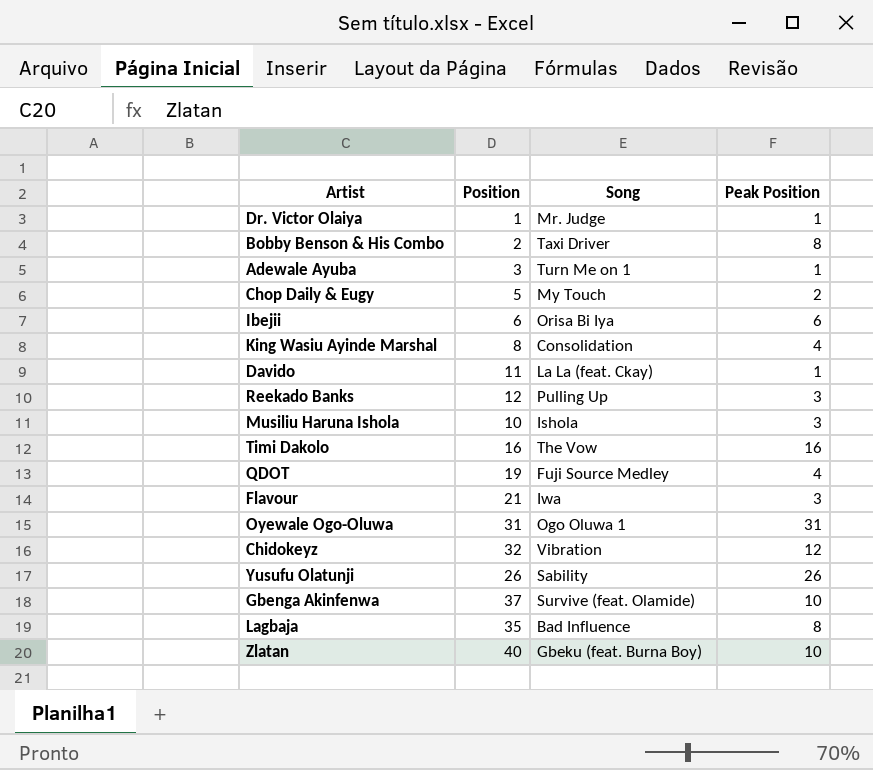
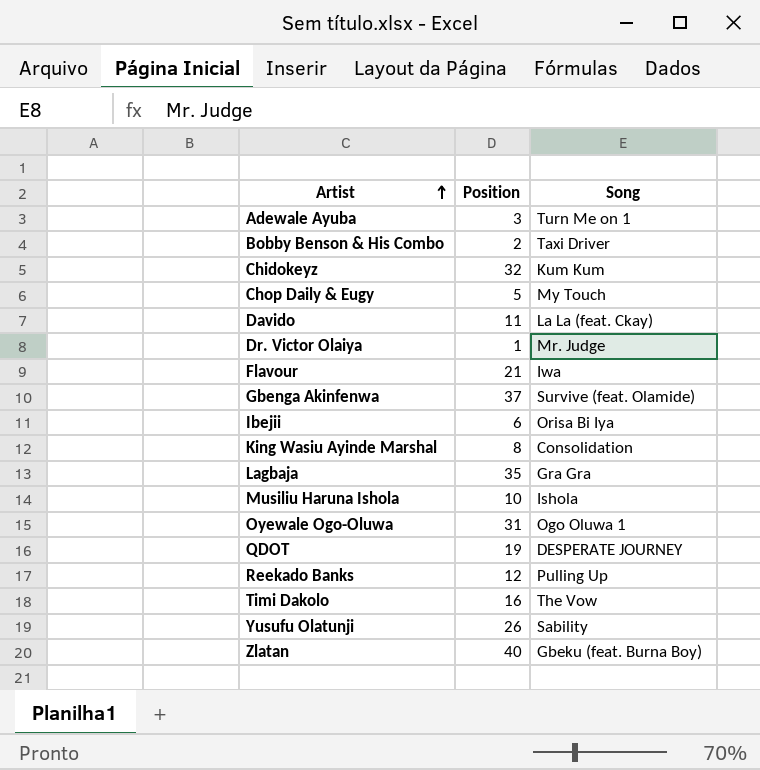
row order: none -> Artist ascending
column Peak Position | position: 4 -> none
Chidokeyz | Song: Vibration -> Kum Kum
Lagbaja | Song: Bad Influence -> Gra Gra
QDOT | Song: Fuji Source Medley -> DESPERATE JOURNEY

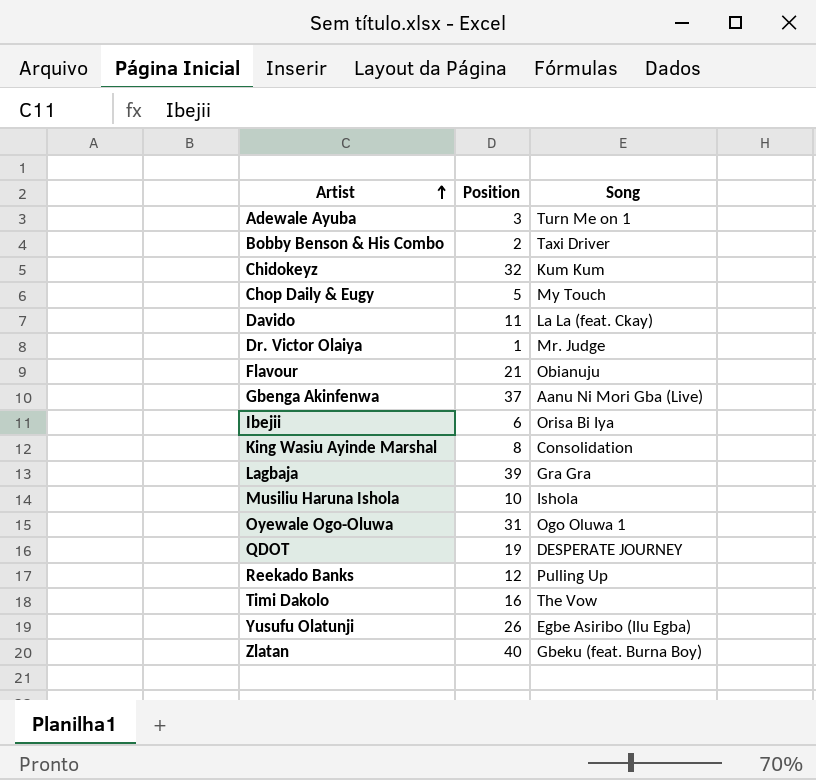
Flavour | Song: Iwa -> Obianuju
Gbenga Akinfenwa | Song: Survive (feat. Olamide) -> Aanu Ni Mori Gba (Live)
Lagbaja | Position: 35 -> 39
Yusufu Olatunji | Song: Sability -> Egbe Asiribo (Ilu Egba)

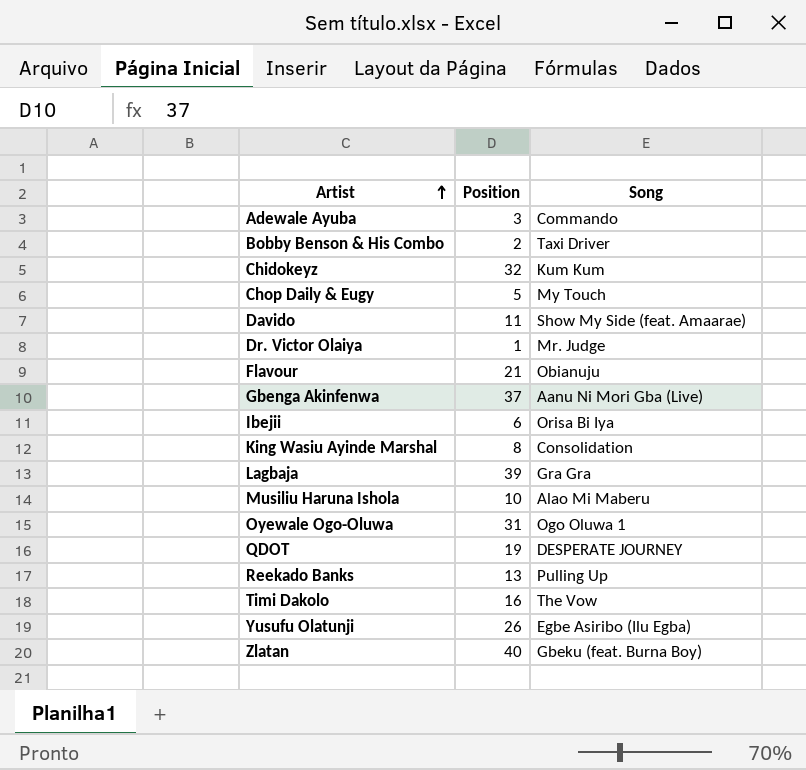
Adewale Ayuba | Song: Turn Me on 1 -> Commando
Davido | Song: La La (feat. Ckay) -> Show My Side (feat. Amaarae)
Musiliu Haruna Ishola | Song: Ishola -> Alao Mi Maberu
Reekado Banks | Position: 12 -> 13

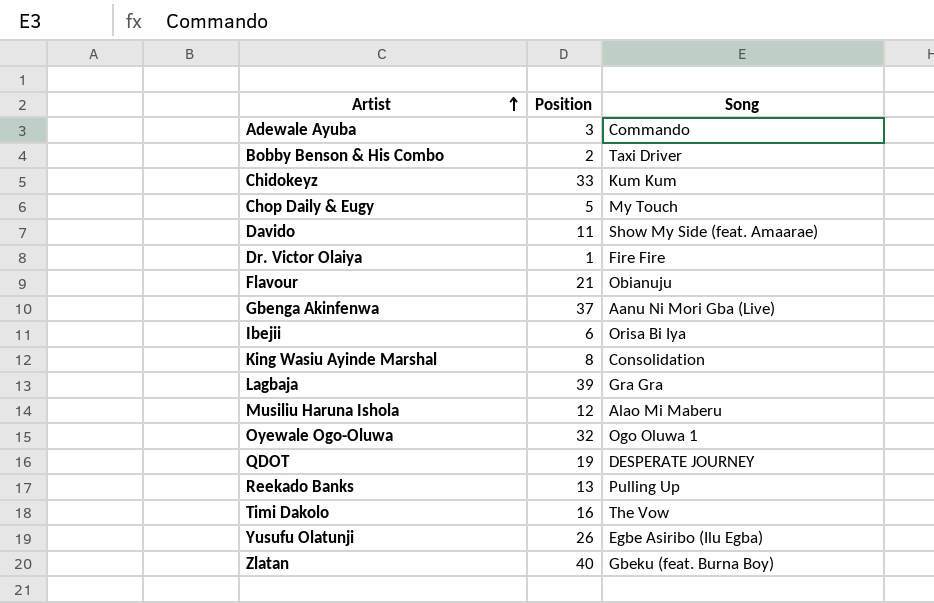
Chidokeyz | Position: 32 -> 33
Dr. Victor Olaiya | Song: Mr. Judge -> Fire Fire
Musiliu Haruna Ishola | Position: 10 -> 12
Oyewale Ogo-Oluwa | Position: 31 -> 32

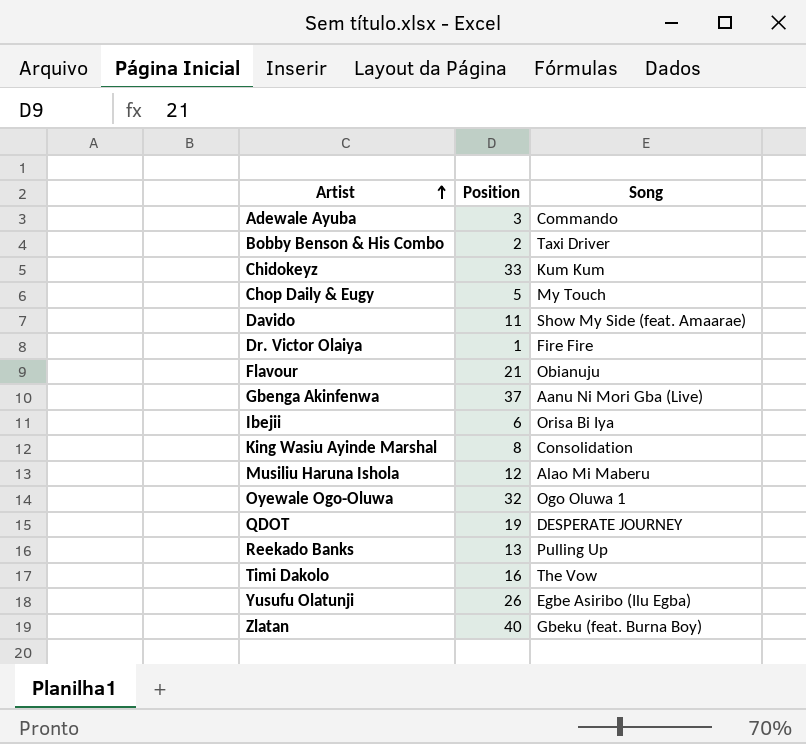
row Lagbaja: 39 | Gra Gra -> none

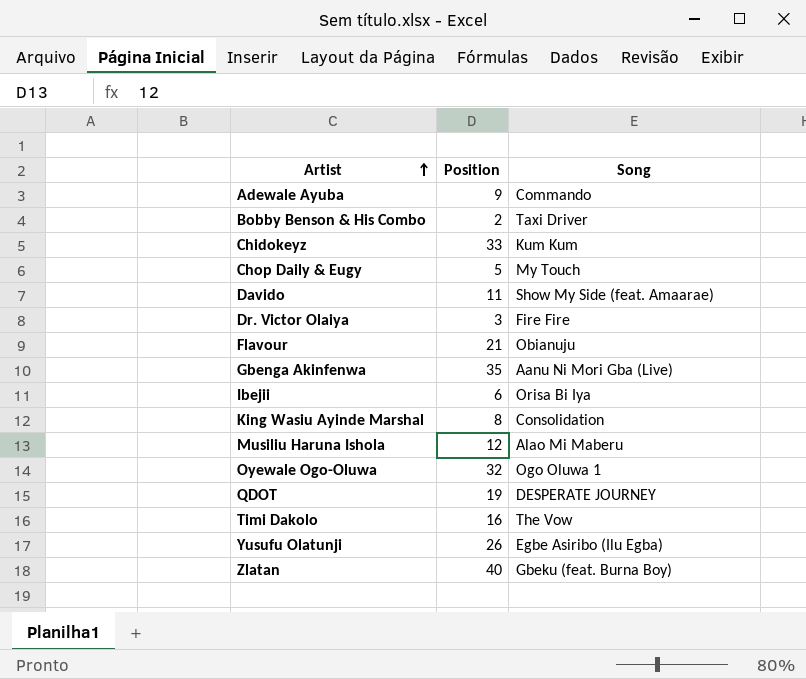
row Reekado Banks: 13 | Pulling Up -> none
Adewale Ayuba | Position: 3 -> 9
Dr. Victor Olaiya | Position: 1 -> 3
Gbenga Akinfenwa | Position: 37 -> 35

